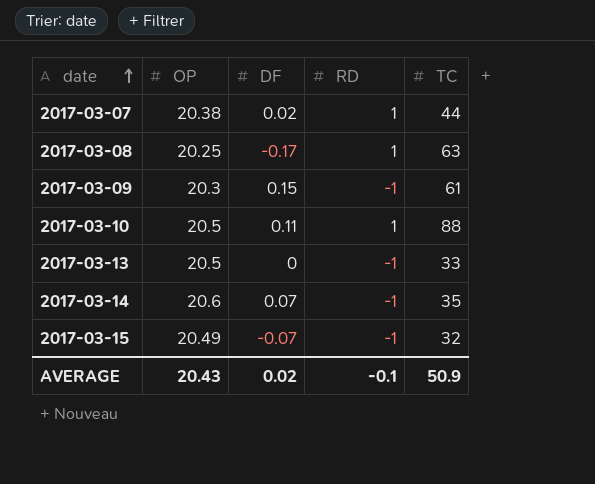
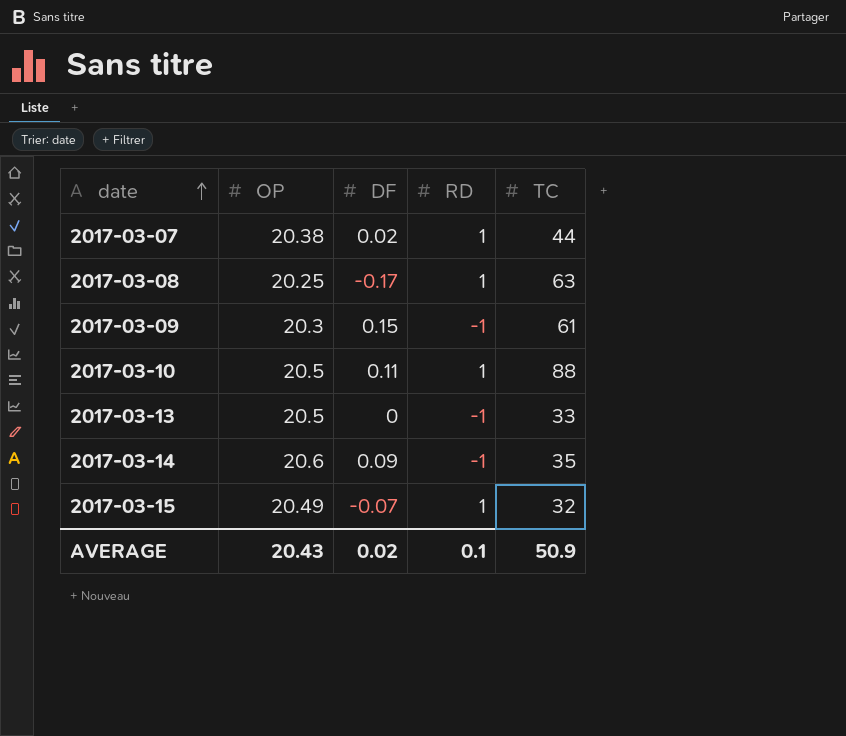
2017-03-14 | DF: 0.07 -> 0.09
2017-03-15 | RD: -1 -> 1
AVERAGE | RD: -0.1 -> 0.1

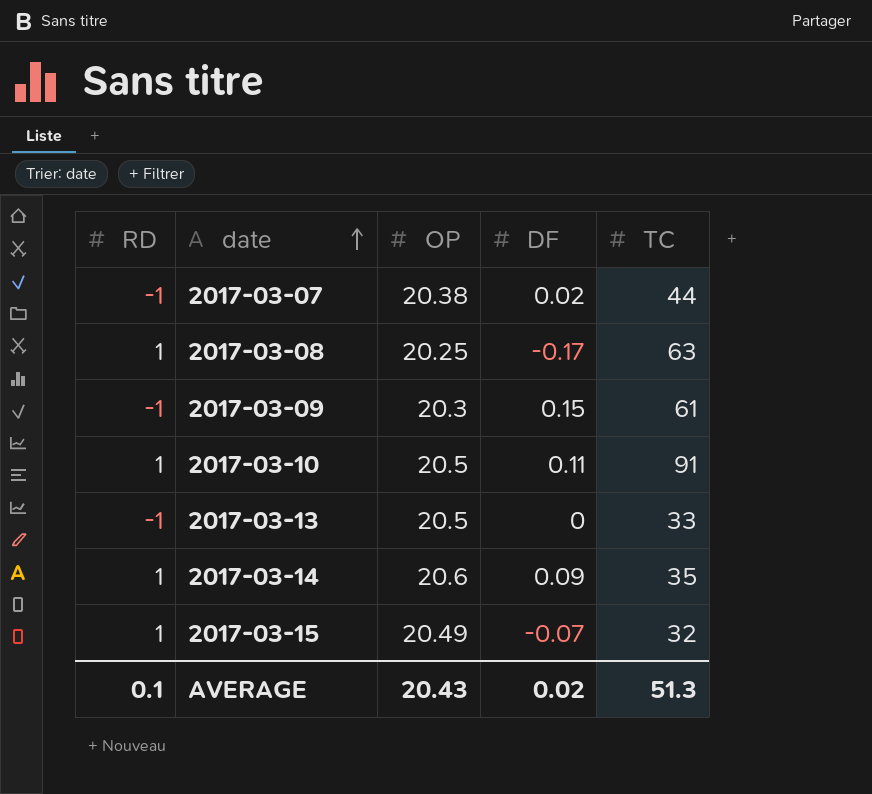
column RD | position: 4 -> 1
2017-03-07 | RD: 1 -> -1
2017-03-10 | TC: 88 -> 91
2017-03-14 | RD: -1 -> 1
AVERAGE | TC: 50.9 -> 51.3

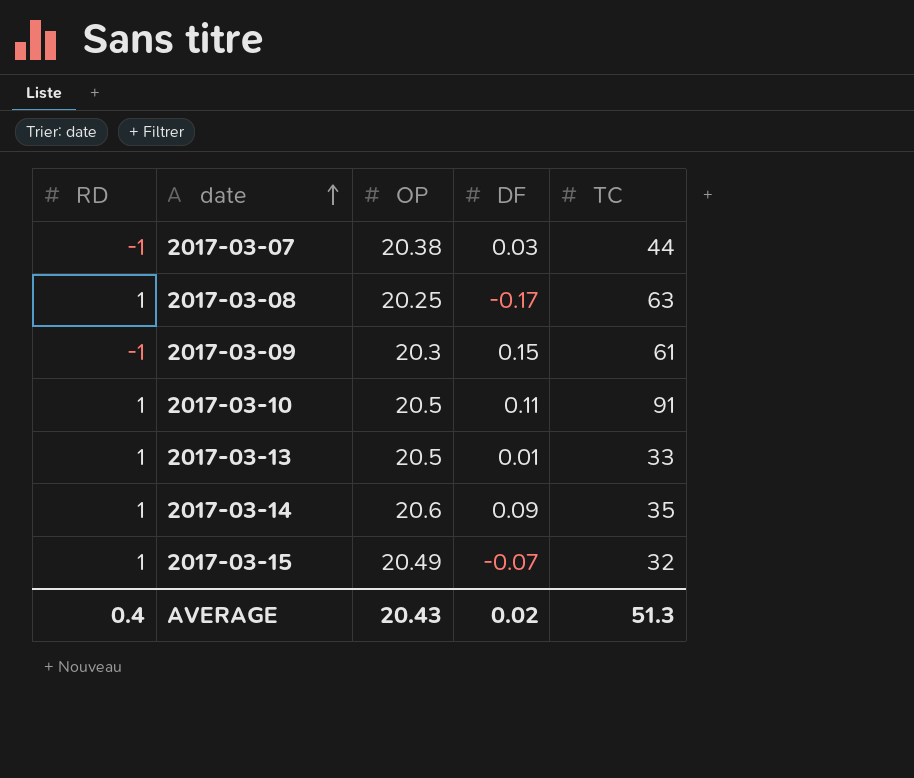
2017-03-07 | DF: 0.02 -> 0.03
2017-03-13 | RD: -1 -> 1
2017-03-13 | DF: 0 -> 0.01
AVERAGE | RD: 0.1 -> 0.4

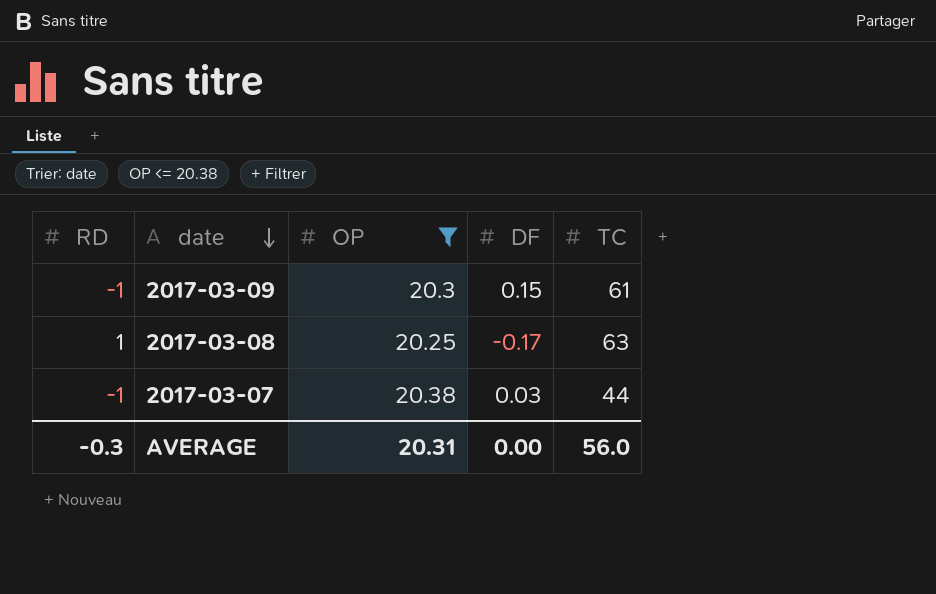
filter: none -> OP <= 20.38
row order: date ascending -> date descending
AVERAGE | RD: 0.4 -> -0.3
AVERAGE | OP: 20.43 -> 20.31
AVERAGE | DF: 0.02 -> 0.00
AVERAGE | TC: 51.3 -> 56.0

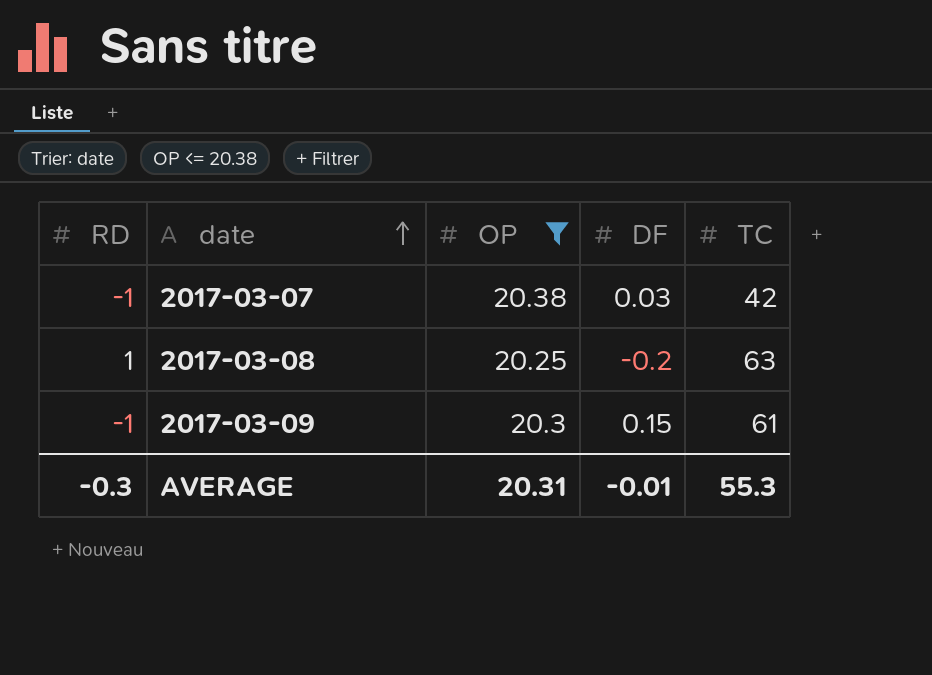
row order: date descending -> date ascending
2017-03-07 | TC: 44 -> 42
2017-03-08 | DF: -0.17 -> -0.2
AVERAGE | DF: 0.00 -> -0.01
AVERAGE | TC: 56.0 -> 55.3

